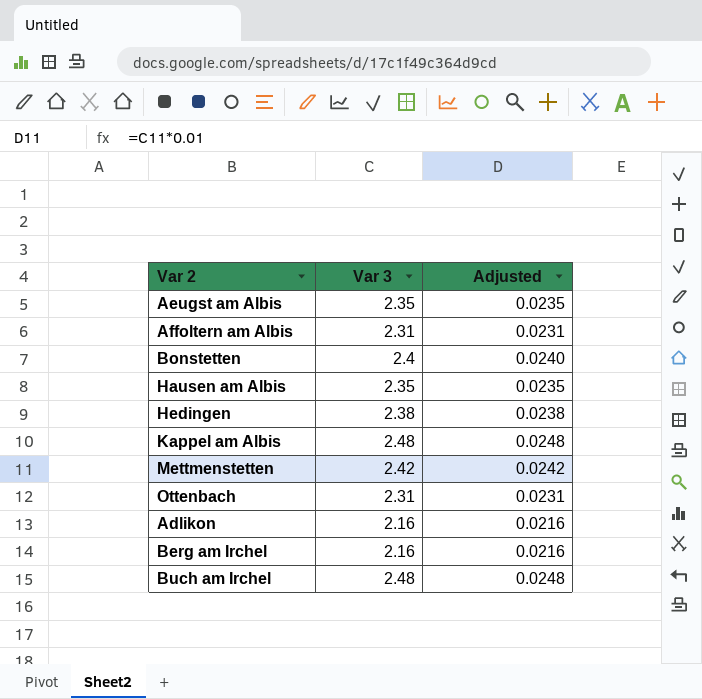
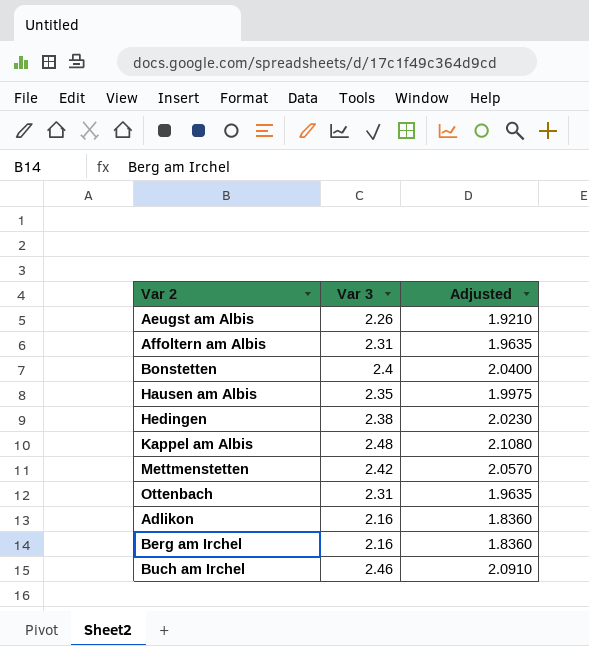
column Adjusted | formula: [Var 3] * 0.01 -> [Var 3] * 0.85
Aeugst am Albis | Var 3: 2.35 -> 2.26
Buch am Irchel | Var 3: 2.48 -> 2.46

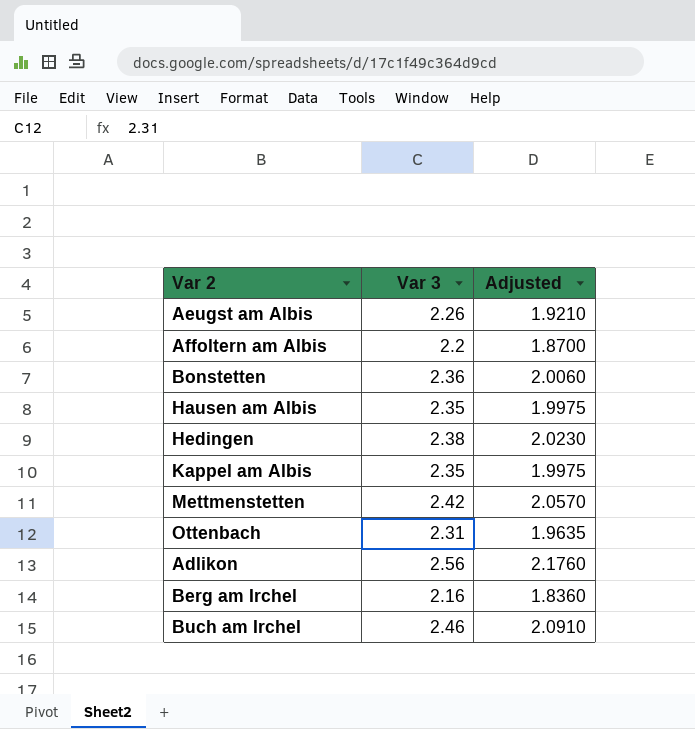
Affoltern am Albis | Var 3: 2.31 -> 2.2
Affoltern am Albis | Adjusted: 1.9635 -> 1.8700
Bonstetten | Var 3: 2.4 -> 2.36
Bonstetten | Adjusted: 2.0400 -> 2.0060
Kappel am Albis | Var 3: 2.48 -> 2.35
Kappel am Albis | Adjusted: 2.1080 -> 1.9975
Adlikon | Var 3: 2.16 -> 2.56
Adlikon | Adjusted: 1.8360 -> 2.1760

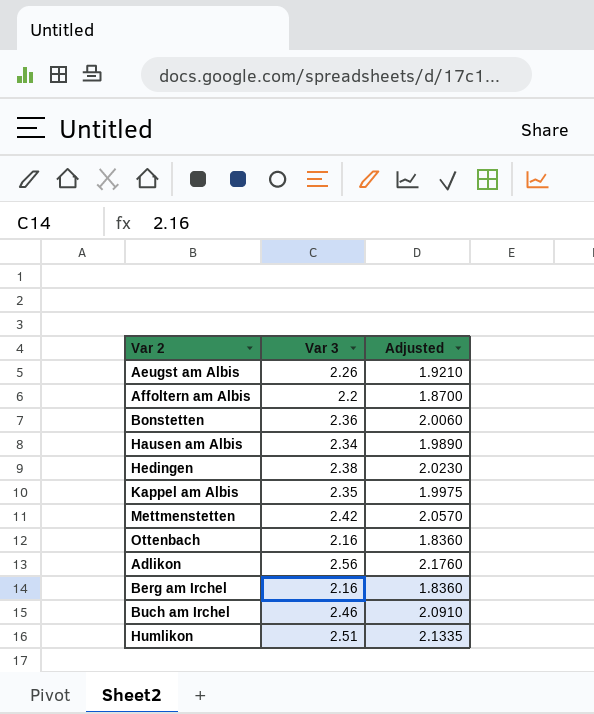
Hausen am Albis | Var 3: 2.35 -> 2.34
Hausen am Albis | Adjusted: 1.9975 -> 1.9890
Ottenbach | Var 3: 2.31 -> 2.16
Ottenbach | Adjusted: 1.9635 -> 1.8360
row Humlikon: none -> 2.51 | 2.1335

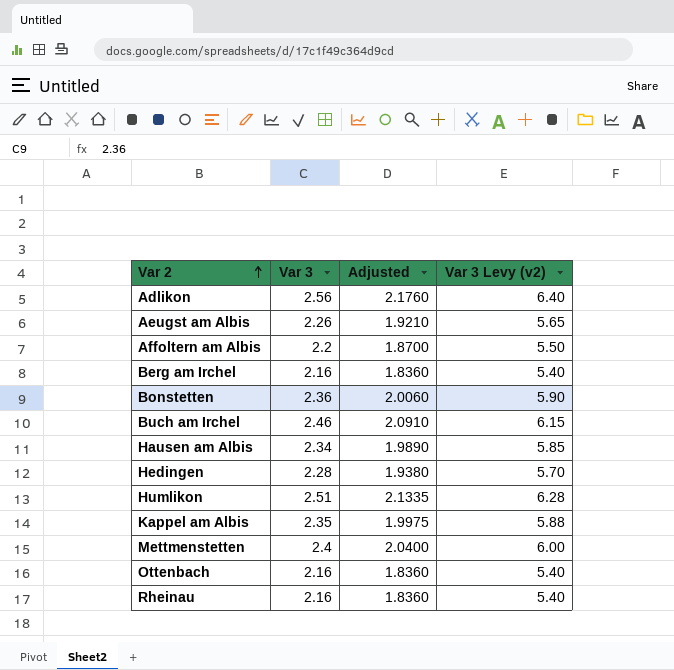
row order: none -> Var 2 ascending
column Var 3 Levy (v2) | formula: none -> [Var 3] * 2.5
Hedingen | Var 3: 2.38 -> 2.28
Hedingen | Adjusted: 2.0230 -> 1.9380
Mettmenstetten | Var 3: 2.42 -> 2.4
Mettmenstetten | Adjusted: 2.0570 -> 2.0400
row Rheinau: none -> 2.16 | 1.8360 | 5.40

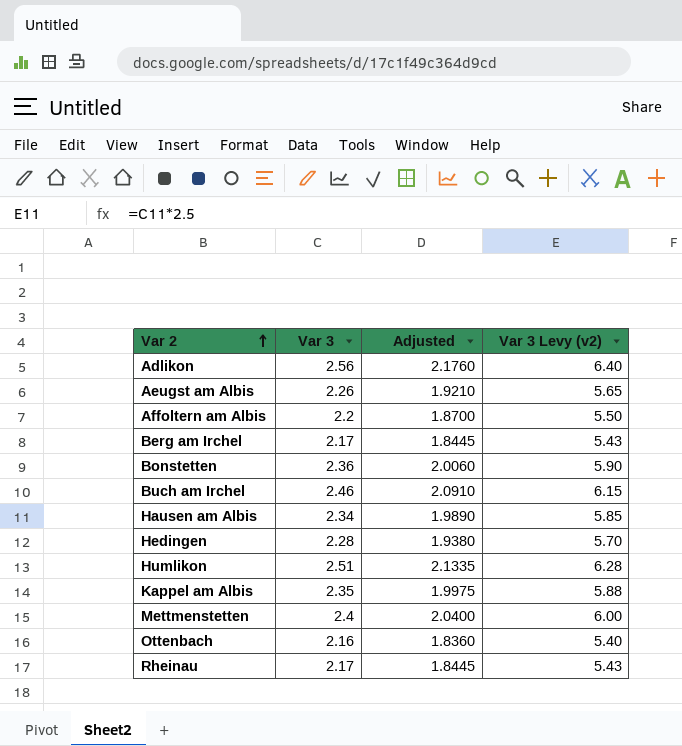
Berg am Irchel | Var 3: 2.16 -> 2.17
Berg am Irchel | Adjusted: 1.8360 -> 1.8445
Berg am Irchel | Var 3 Levy (v2): 5.40 -> 5.43
Rheinau | Var 3: 2.16 -> 2.17
Rheinau | Adjusted: 1.8360 -> 1.8445
Rheinau | Var 3 Levy (v2): 5.40 -> 5.43

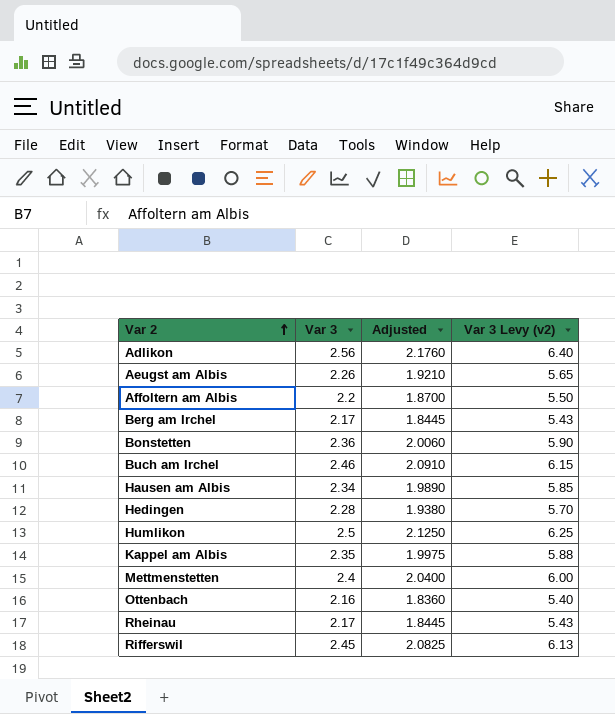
Humlikon | Var 3: 2.51 -> 2.5
Humlikon | Adjusted: 2.1335 -> 2.1250
Humlikon | Var 3 Levy (v2): 6.28 -> 6.25
row Rifferswil: none -> 2.45 | 2.0825 | 6.13

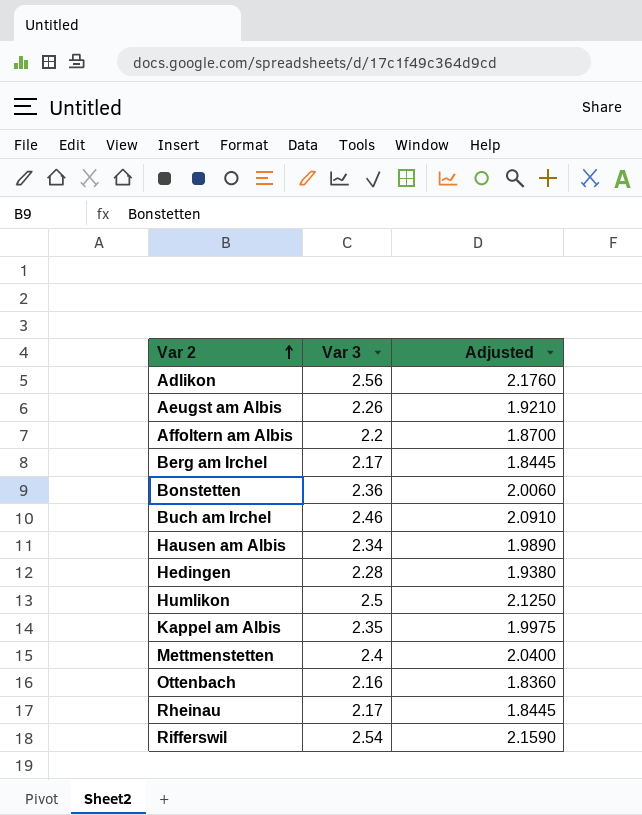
column Var 3 Levy (v2) | formula: [Var 3] * 2.5 -> none
Rifferswil | Var 3: 2.45 -> 2.54
Rifferswil | Adjusted: 2.0825 -> 2.1590

